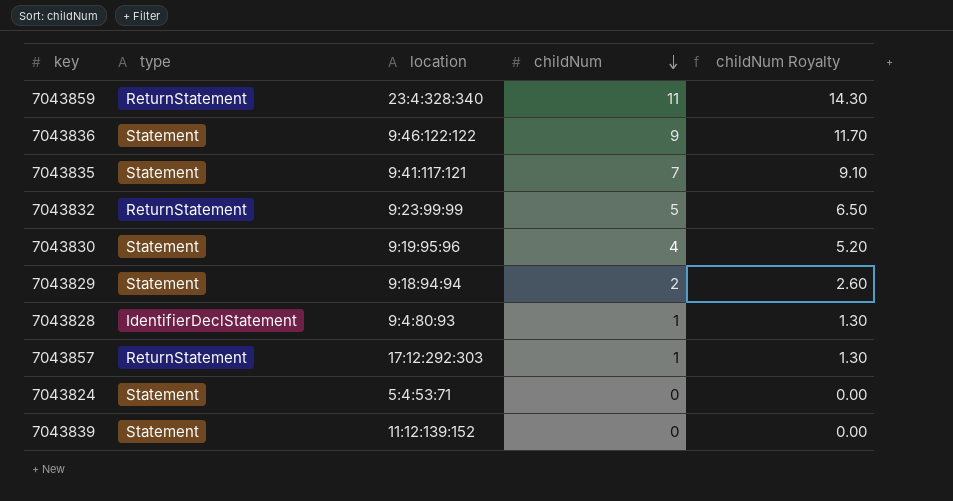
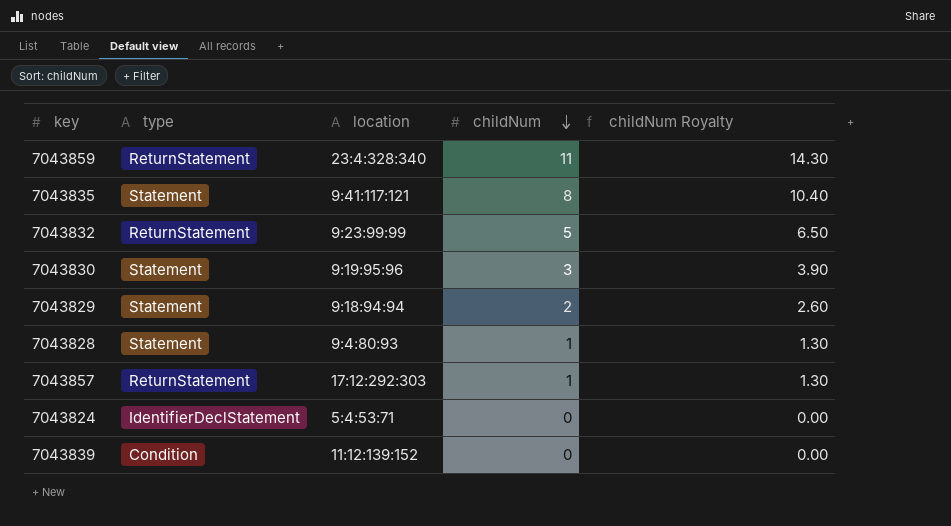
row 7043836: Statement | 9:46:122:122 | 9 | 11.70 -> none
7043835 | childNum: 7 -> 8
7043835 | childNum Royalty: 9.10 -> 10.40
7043830 | childNum: 4 -> 3
7043830 | childNum Royalty: 5.20 -> 3.90
7043828 | type: IdentifierDeclStatement -> Statement
7043824 | type: Statement -> IdentifierDeclStatement
7043839 | type: Statement -> Condition

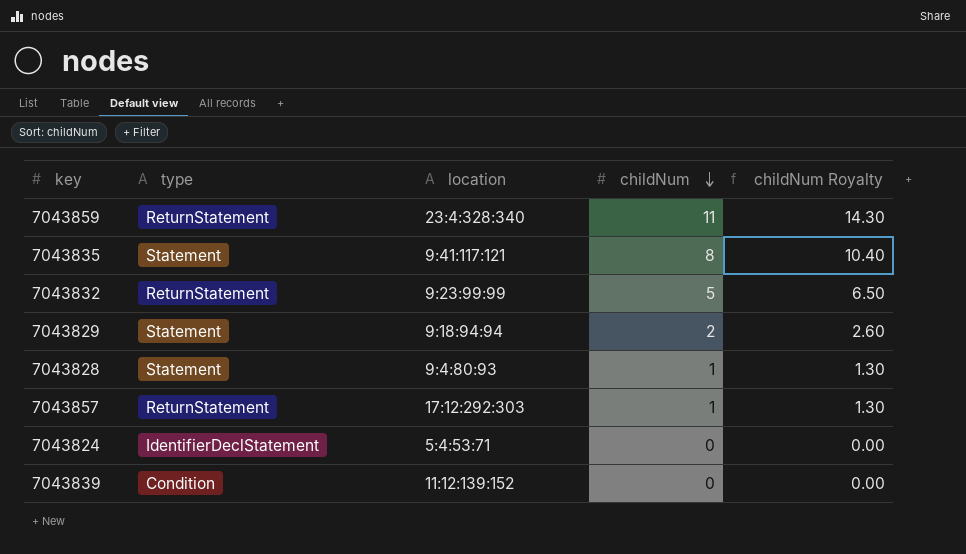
row 7043830: Statement | 9:19:95:96 | 3 | 3.90 -> none

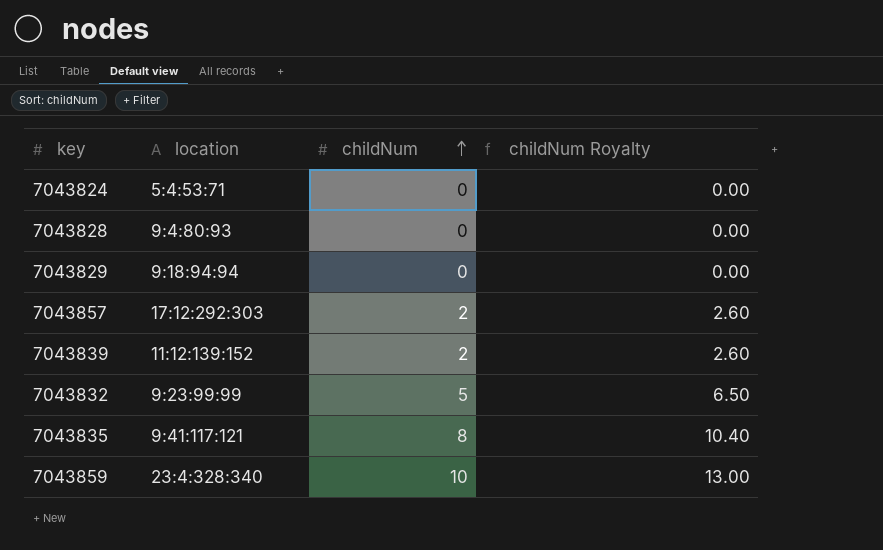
row order: childNum descending -> childNum ascending
column type | position: 2 -> none
7043828 | childNum: 1 -> 0
7043828 | childNum Royalty: 1.30 -> 0.00
7043829 | childNum: 2 -> 0
7043829 | childNum Royalty: 2.60 -> 0.00
7043857 | childNum: 1 -> 2
7043857 | childNum Royalty: 1.30 -> 2.60
7043839 | childNum: 0 -> 2
7043839 | childNum Royalty: 0.00 -> 2.60
7043859 | childNum: 11 -> 10
7043859 | childNum Royalty: 14.30 -> 13.00

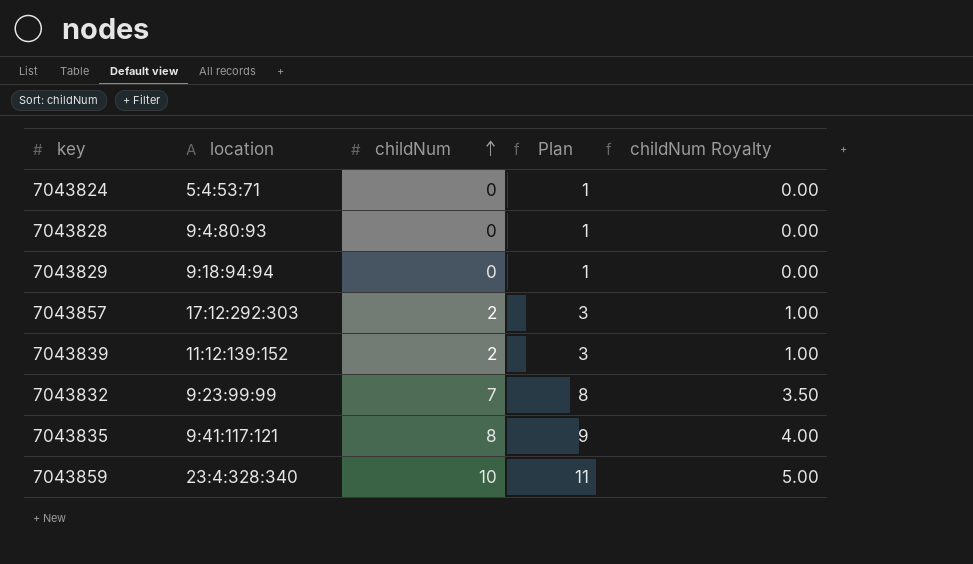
column Plan | formula: none -> [childNum] + 1
column childNum Royalty | formula: [childNum] * 1.3 -> [childNum] * 0.5
7043832 | childNum: 5 -> 7

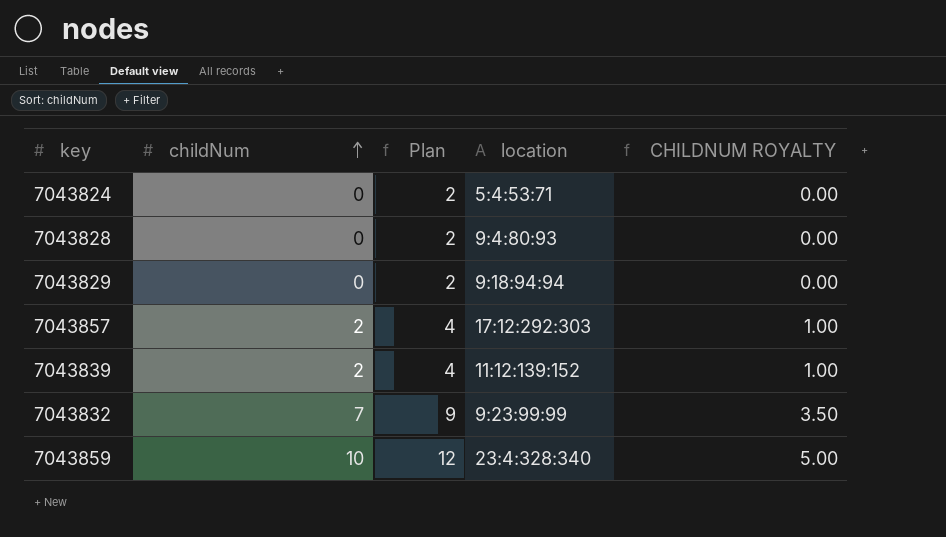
column Plan | formula: [childNum] + 1 -> [childNum] + 2
column location | position: 2 -> 4
column name: childNum Royalty -> CHILDNUM ROYALTY
row 7043835: 9:41:117:121 | 8 | 9 | 4.00 -> none

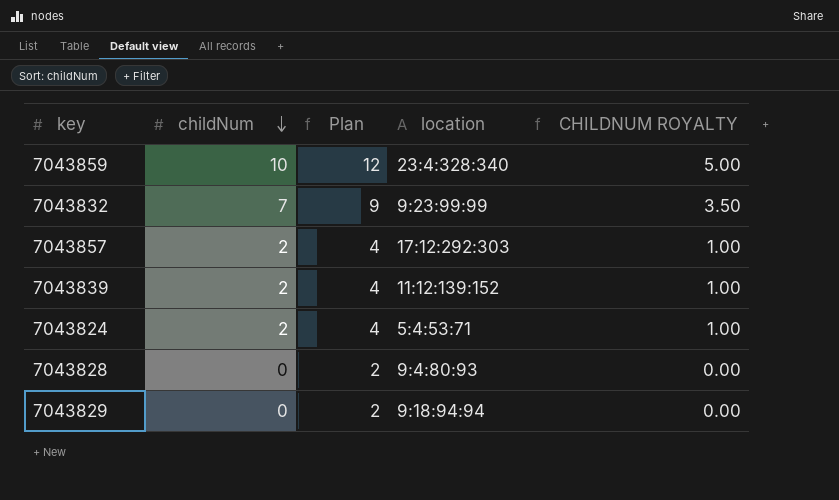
row order: childNum ascending -> childNum descending
7043824 | childNum: 0 -> 2
7043824 | Plan: 2 -> 4
7043824 | CHILDNUM ROYALTY: 0.00 -> 1.00

